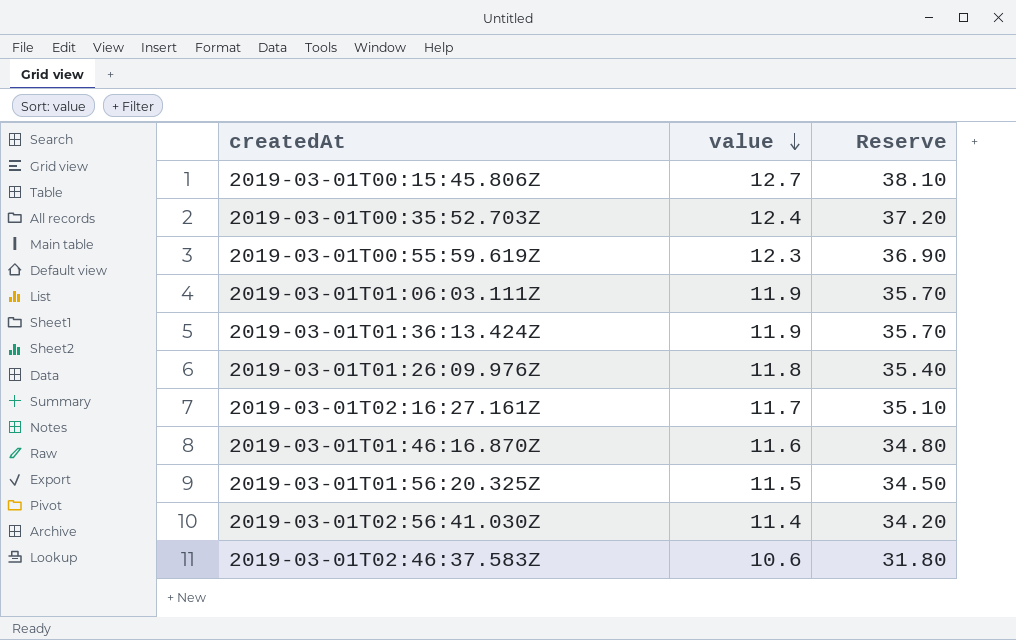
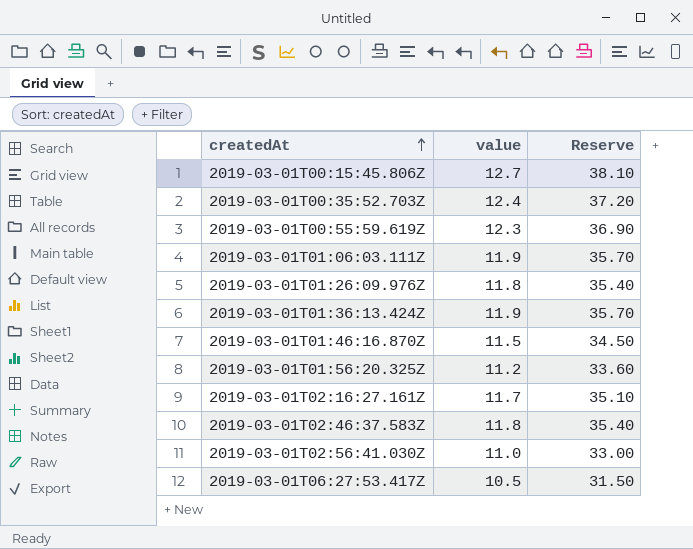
row order: value descending -> createdAt ascending
2019-03-01T01:46:16.870Z | value: 11.6 -> 11.5
2019-03-01T01:46:16.870Z | Reserve: 34.80 -> 34.50
2019-03-01T01:56:20.325Z | value: 11.5 -> 11.2
2019-03-01T01:56:20.325Z | Reserve: 34.50 -> 33.60
2019-03-01T02:46:37.583Z | value: 10.6 -> 11.8
2019-03-01T02:46:37.583Z | Reserve: 31.80 -> 35.40
2019-03-01T02:56:41.030Z | value: 11.4 -> 11.0
2019-03-01T02:56:41.030Z | Reserve: 34.20 -> 33.00
row 2019-03-01T06:27:53.417Z: none -> 10.5 | 31.50

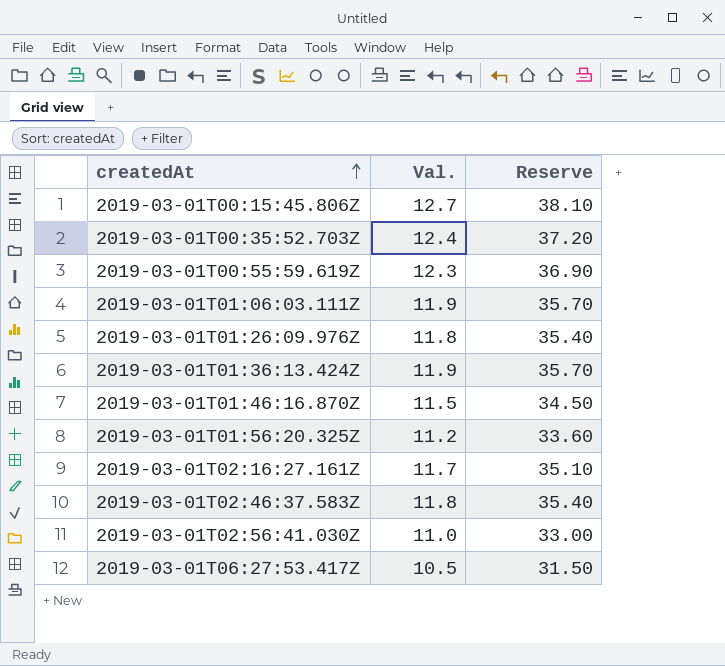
column name: value -> Val.

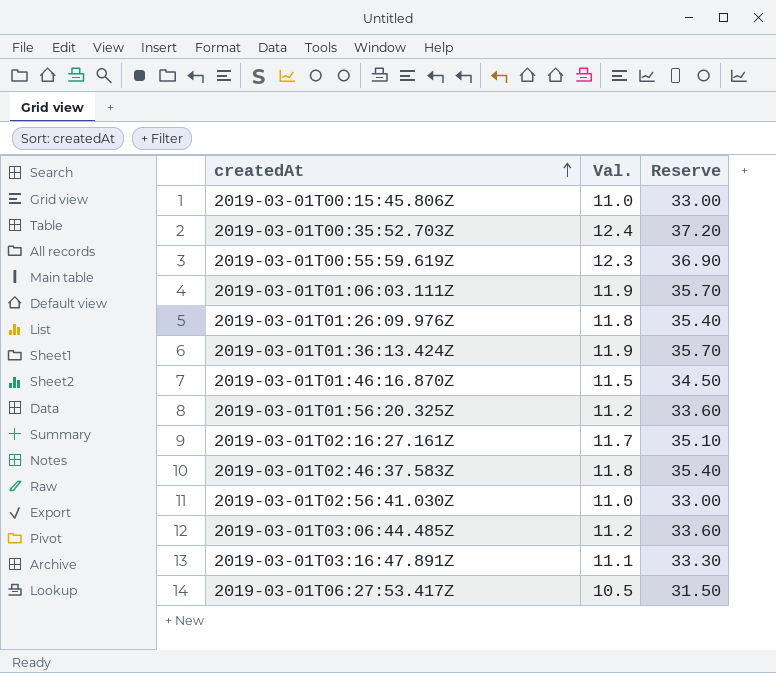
2019-03-01T00:15:45.806Z | Val.: 12.7 -> 11.0
2019-03-01T00:15:45.806Z | Reserve: 38.10 -> 33.00
row 2019-03-01T03:06:44.485Z: none -> 11.2 | 33.60
row 2019-03-01T03:16:47.891Z: none -> 11.1 | 33.30

